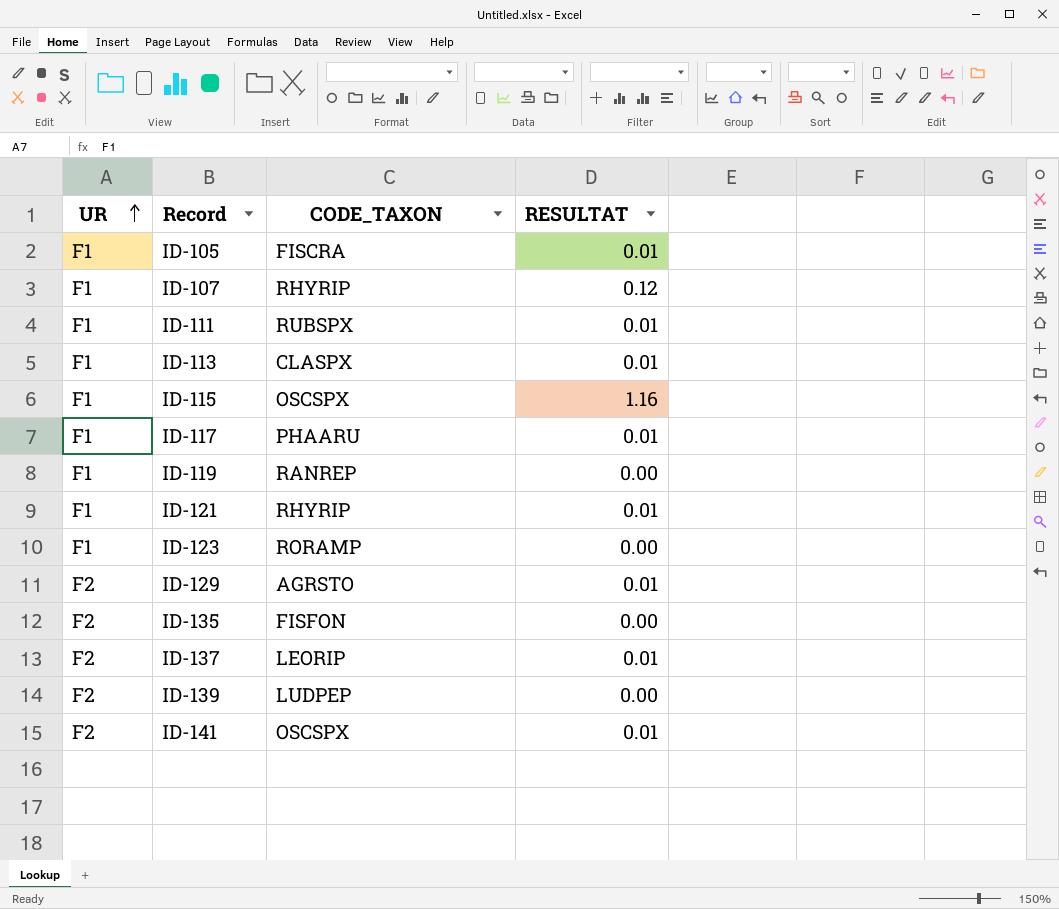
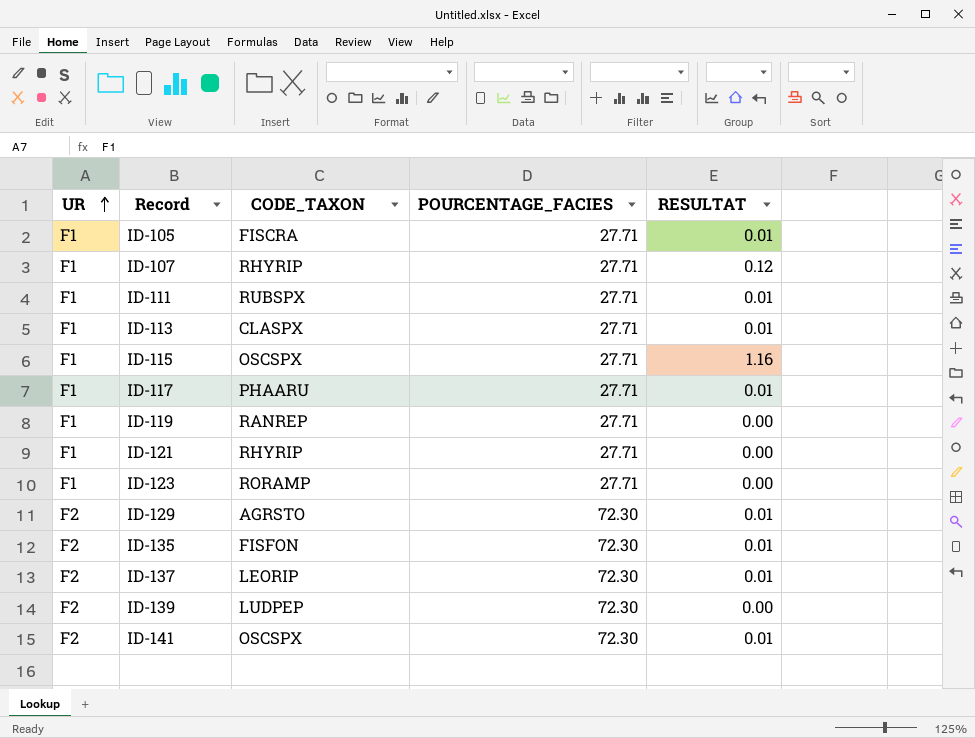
column POURCENTAGE_FACIES | position: none -> 4
ID-121 | RESULTAT: 0.01 -> 0.00
ID-135 | RESULTAT: 0.00 -> 0.01

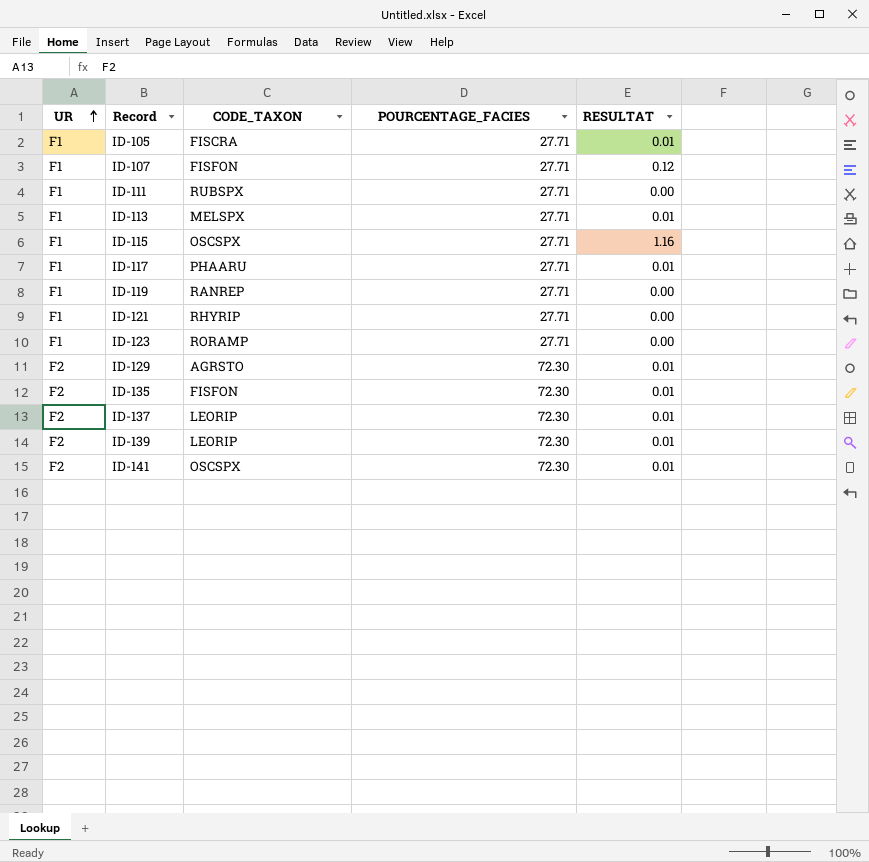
ID-107 | CODE_TAXON: RHYRIP -> FISFON
ID-111 | RESULTAT: 0.01 -> 0.00
ID-113 | CODE_TAXON: CLASPX -> MELSPX
ID-139 | CODE_TAXON: LUDPEP -> LEORIP
ID-139 | RESULTAT: 0.00 -> 0.01

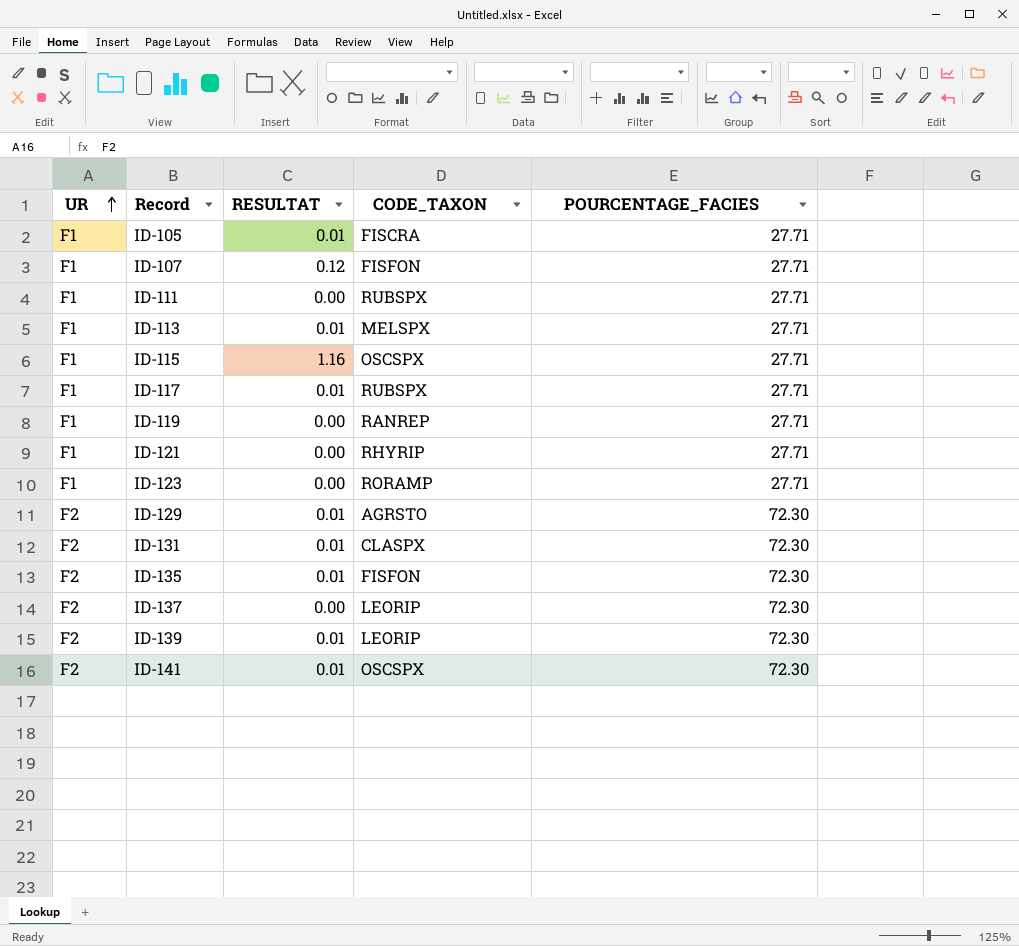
column RESULTAT | position: 5 -> 3
ID-117 | CODE_TAXON: PHAARU -> RUBSPX
row ID-131: none -> F2 | 0.01 | CLASPX | 72.30
ID-137 | RESULTAT: 0.01 -> 0.00

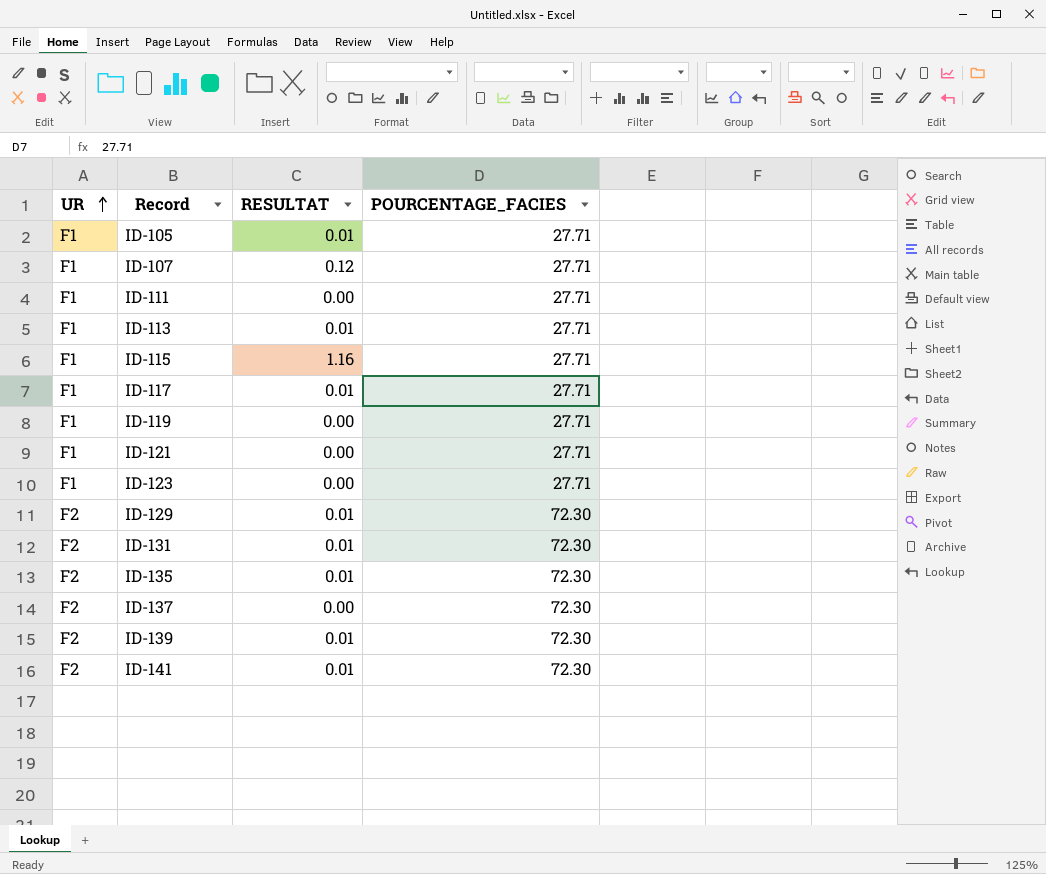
column CODE_TAXON | position: 4 -> none

